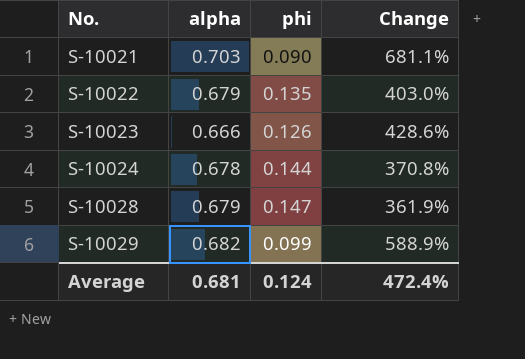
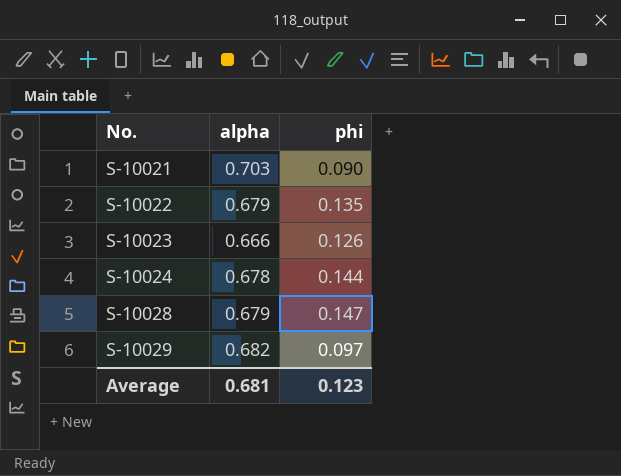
column Change | formula: ([alpha] - [phi]) / [phi] -> none
S-10029 | phi: 0.099 -> 0.097
Average | phi: 0.124 -> 0.123

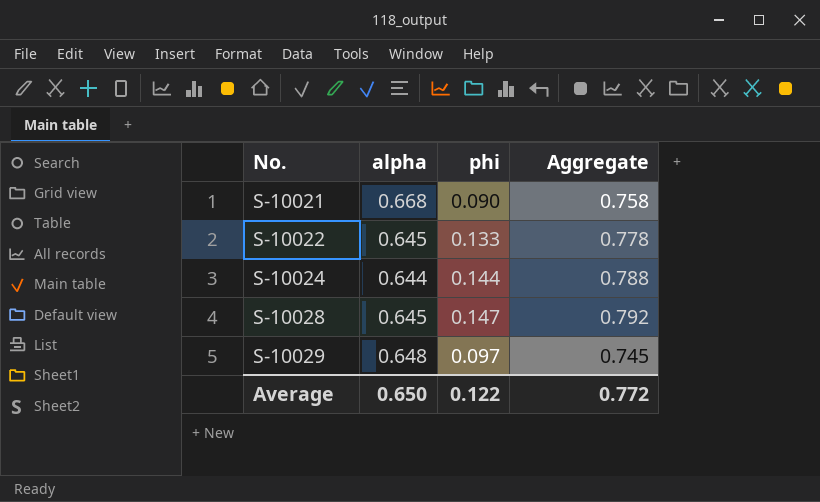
column Aggregate | formula: none -> [alpha] + [phi]
row S-10023: 0.666 | 0.126 -> none
S-10021 | alpha: 0.703 -> 0.668
S-10022 | alpha: 0.679 -> 0.645
S-10022 | phi: 0.135 -> 0.133
S-10024 | alpha: 0.678 -> 0.644
S-10028 | alpha: 0.679 -> 0.645
S-10029 | alpha: 0.682 -> 0.648
Average | alpha: 0.681 -> 0.650
Average | phi: 0.123 -> 0.122

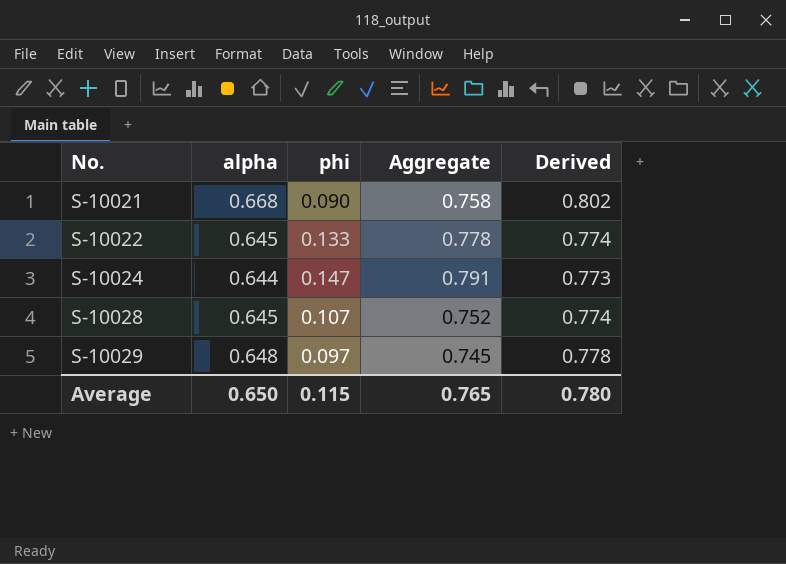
column Derived | formula: none -> [alpha] * 1.2
S-10024 | phi: 0.144 -> 0.147
S-10024 | Aggregate: 0.788 -> 0.791
S-10028 | phi: 0.147 -> 0.107
S-10028 | Aggregate: 0.792 -> 0.752
Average | phi: 0.122 -> 0.115
Average | Aggregate: 0.772 -> 0.765

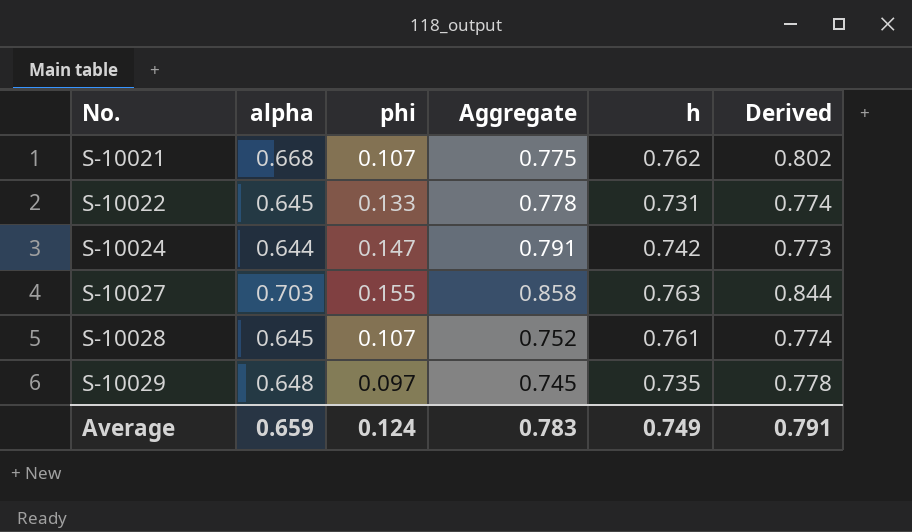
column h | position: none -> 5
S-10021 | phi: 0.090 -> 0.107
S-10021 | Aggregate: 0.758 -> 0.775
row S-10027: none -> 0.703 | 0.155 | 0.858 | 0.763 | 0.844
Average | alpha: 0.650 -> 0.659
Average | phi: 0.115 -> 0.124
Average | Aggregate: 0.765 -> 0.783
Average | Derived: 0.780 -> 0.791

